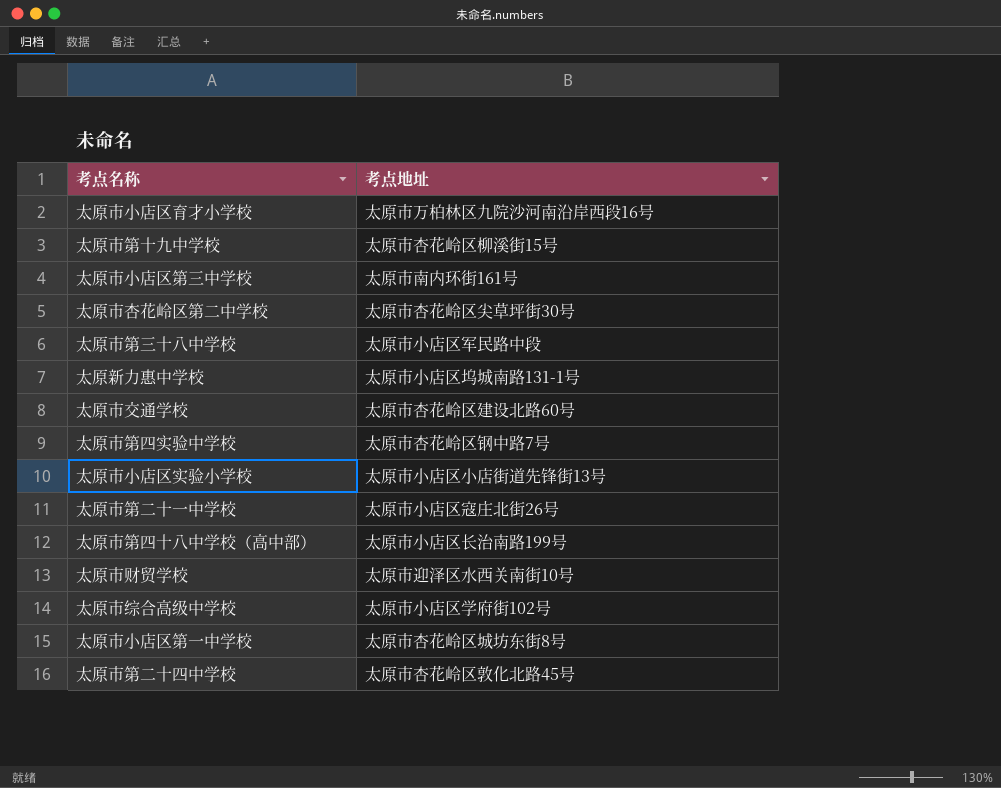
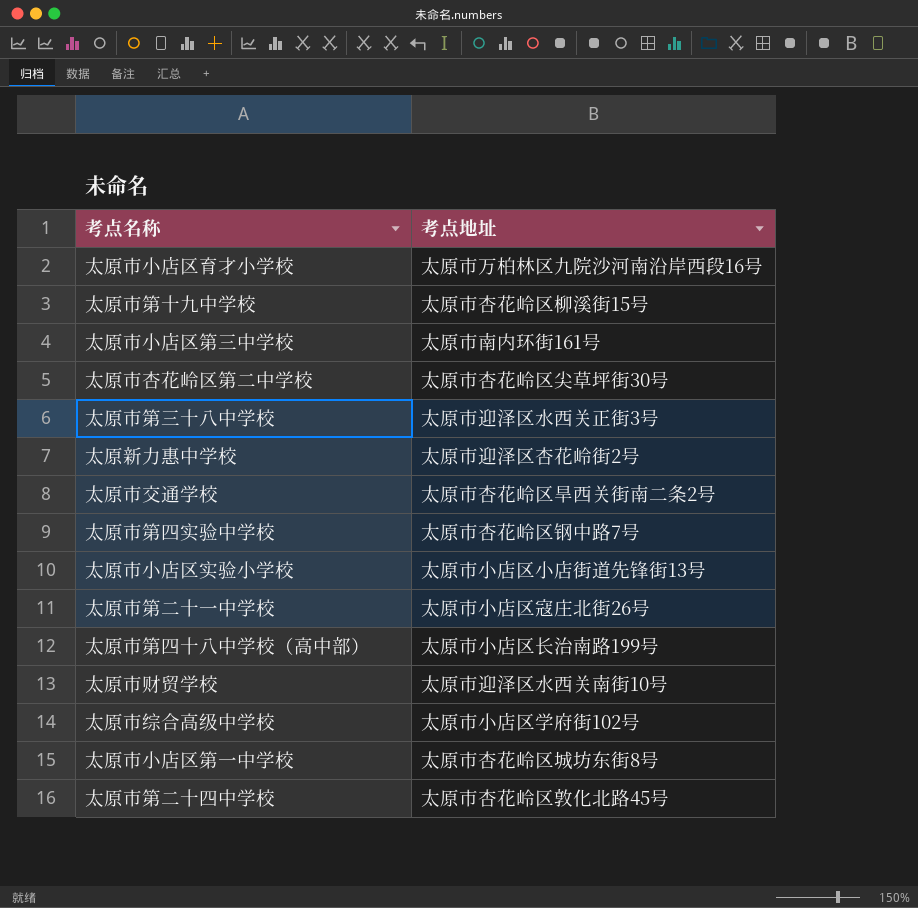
太原市第三十八中学校 | 考点地址: 太原市小店区军民路中段 -> 太原市迎泽区水西关正街3号
太原新力惠中学校 | 考点地址: 太原市小店区坞城南路131-1号 -> 太原市迎泽区杏花岭街2号
太原市交通学校 | 考点地址: 太原市杏花岭区建设北路60号 -> 太原市杏花岭区旱西关街南二条2号

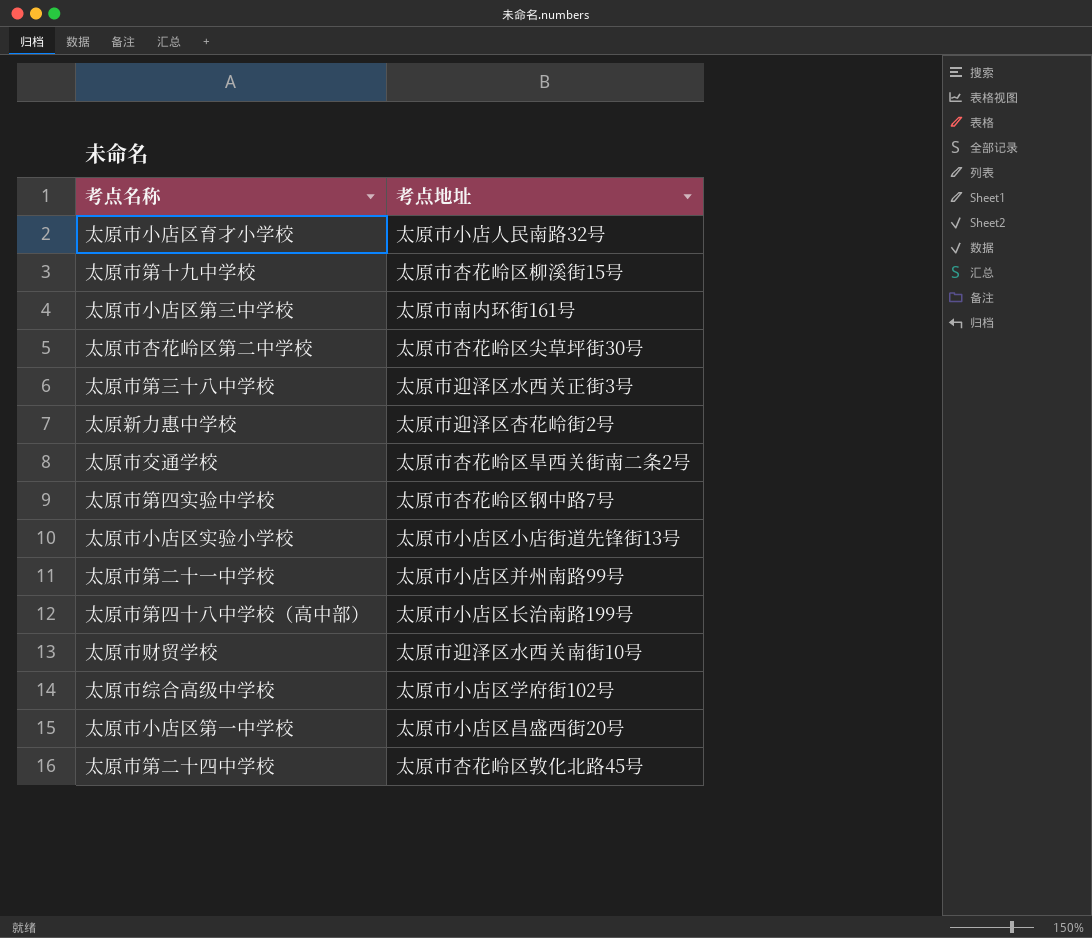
太原市小店区育才小学校 | 考点地址: 太原市万柏林区九院沙河南沿岸西段16号 -> 太原市小店人民南路32号
太原市第二十一中学校 | 考点地址: 太原市小店区寇庄北街26号 -> 太原市小店区并州南路99号
太原市小店区第一中学校 | 考点地址: 太原市杏花岭区城坊东街8号 -> 太原市小店区昌盛西街20号

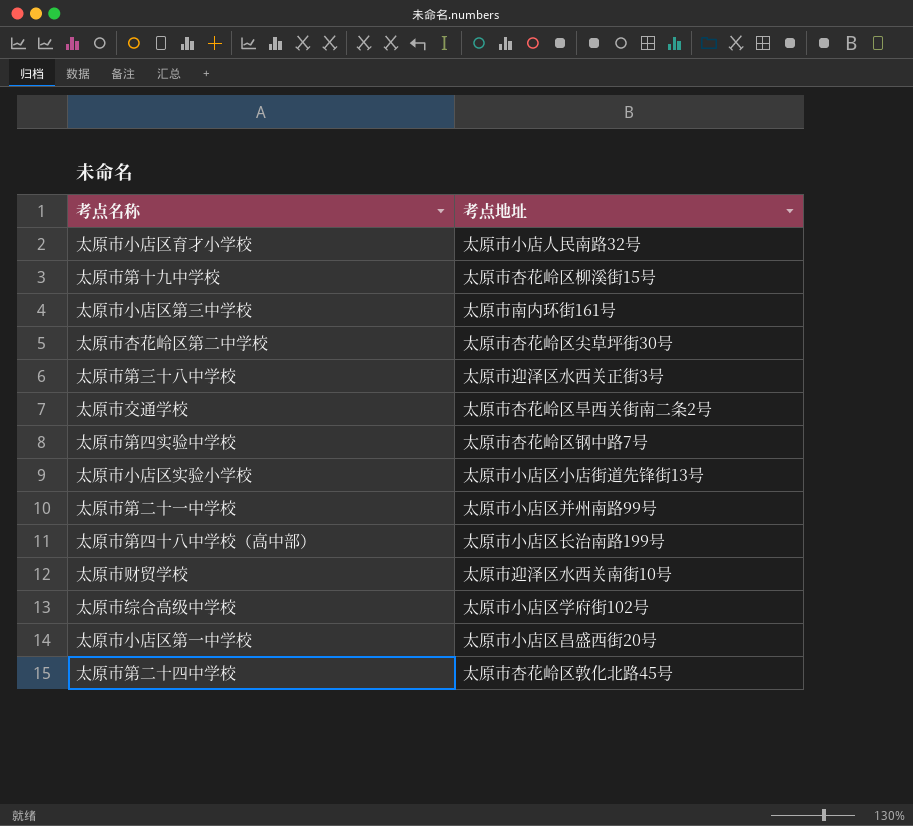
row 太原新力惠中学校: 太原市迎泽区杏花岭街2号 -> none

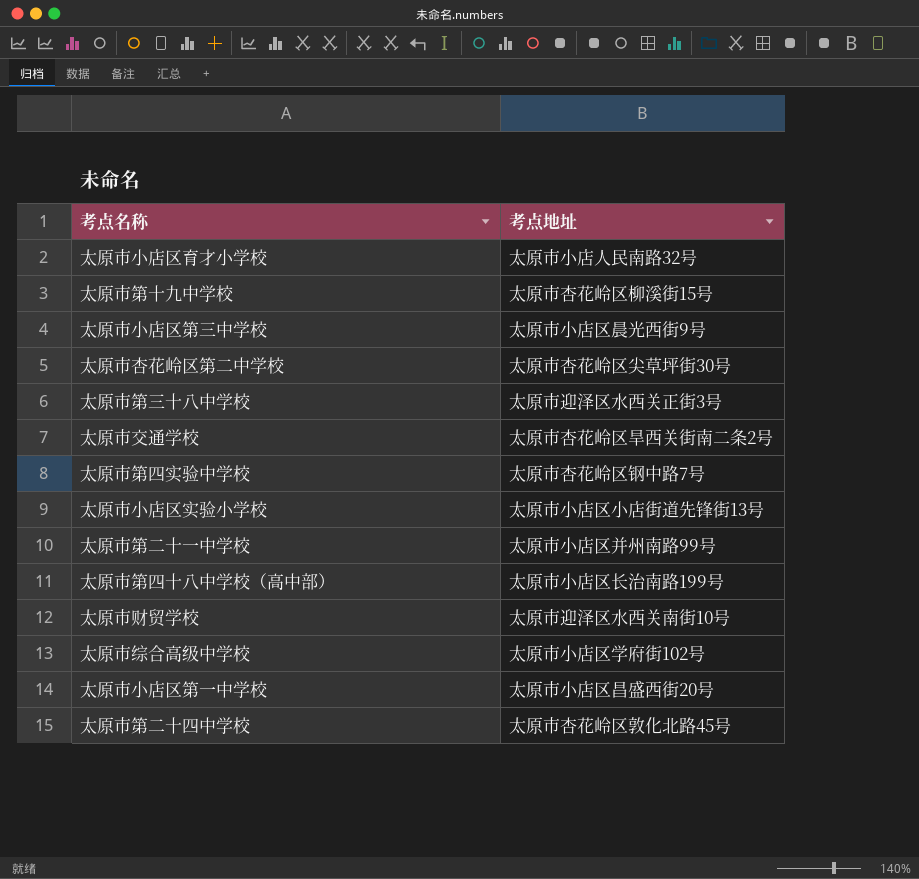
太原市小店区第三中学校 | 考点地址: 太原市南内环街161号 -> 太原市小店区晨光西街9号

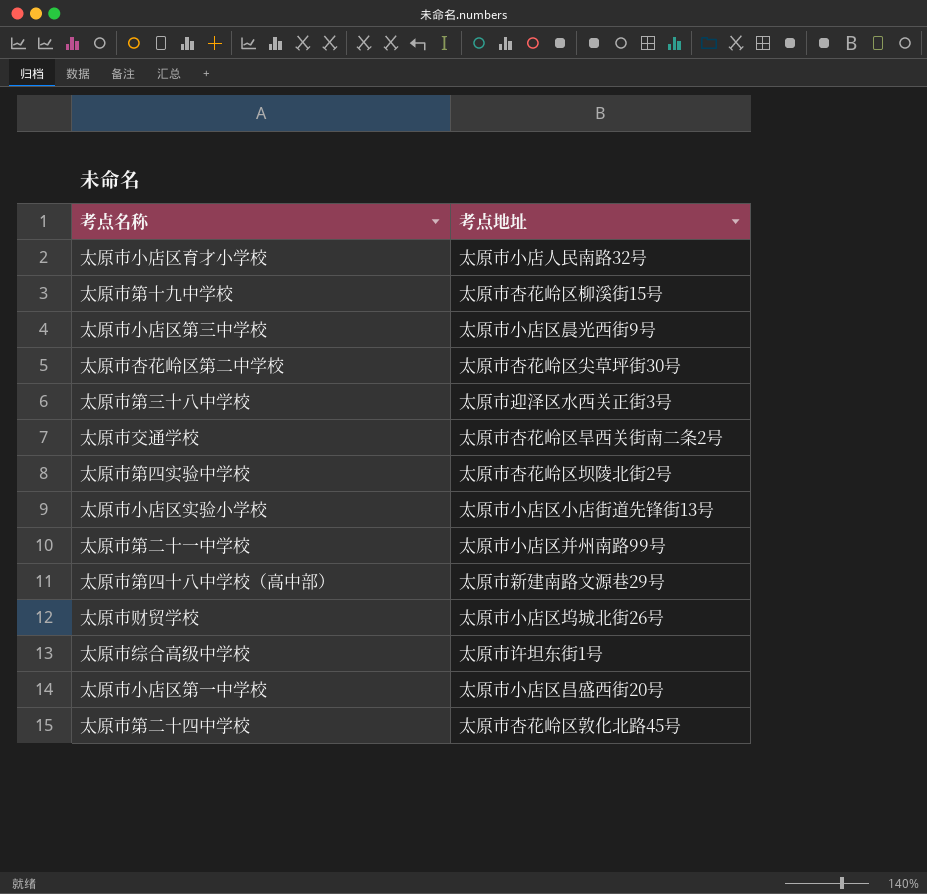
太原市第四实验中学校 | 考点地址: 太原市杏花岭区钢中路7号 -> 太原市杏花岭区坝陵北街2号
太原市第四十八中学校（高中部） | 考点地址: 太原市小店区长治南路199号 -> 太原市新建南路文源巷29号
太原市财贸学校 | 考点地址: 太原市迎泽区水西关南街10号 -> 太原市小店区坞城北街26号
太原市综合高级中学校 | 考点地址: 太原市小店区学府街102号 -> 太原市许坦东街1号

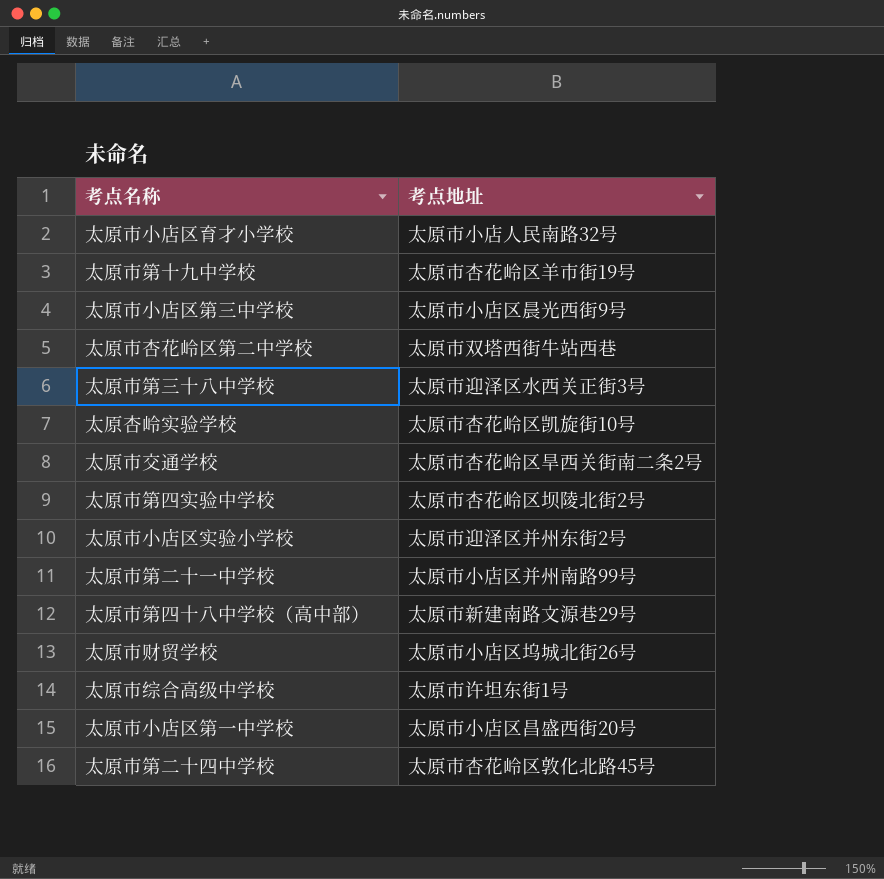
太原市第十九中学校 | 考点地址: 太原市杏花岭区柳溪街15号 -> 太原市杏花岭区羊市街19号
太原市杏花岭区第二中学校 | 考点地址: 太原市杏花岭区尖草坪街30号 -> 太原市双塔西街牛站西巷
row 太原杏岭实验学校: none -> 太原市杏花岭区凯旋街10号
太原市小店区实验小学校 | 考点地址: 太原市小店区小店街道先锋街13号 -> 太原市迎泽区并州东街2号

